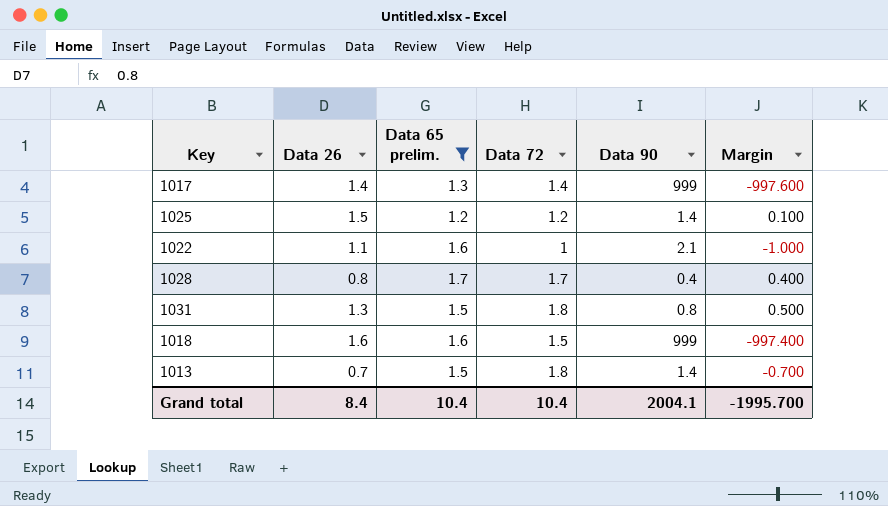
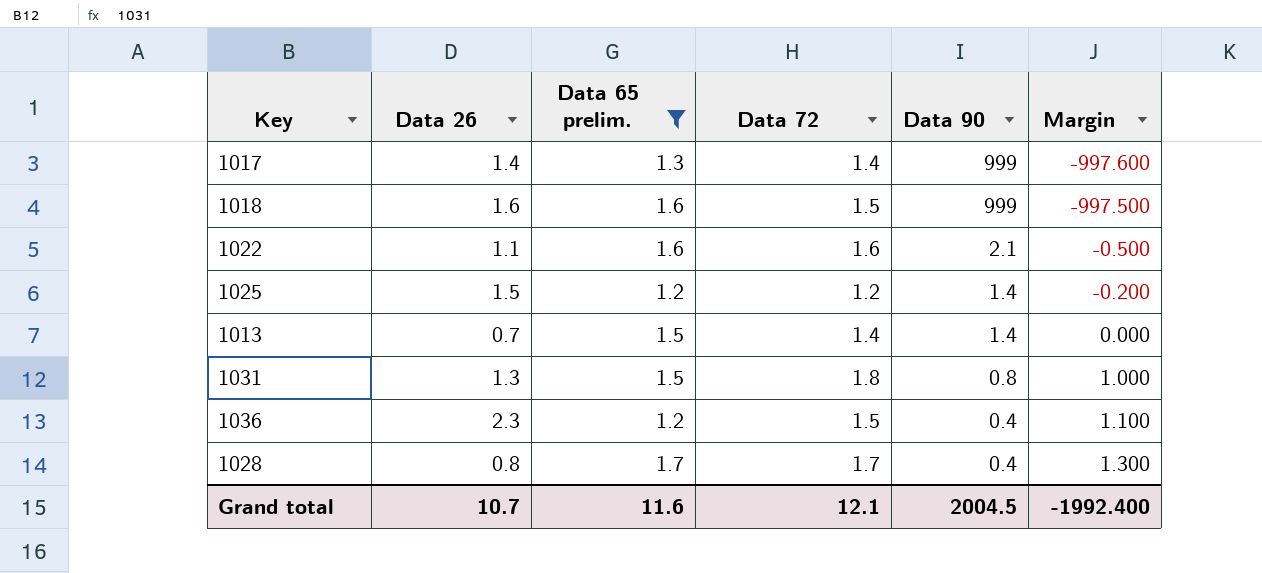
row order: none -> Data 90 descending
column Margin | formula: [Data 26] - [Data 90] -> [Data 72] - [Data 90]
1022 | Data 72: 1 -> 1.6
1013 | Data 72: 1.8 -> 1.4
row 1036: none -> 2.3 | 1.2 | 1.5 | 0.4 | 1.100
Grand total | Data 26: 8.4 -> 10.7
Grand total | Data 65 prelim.: 10.4 -> 11.6
Grand total | Data 72: 10.4 -> 12.1
Grand total | Data 90: 2004.1 -> 2004.5
Grand total | Margin: -1995.700 -> -1992.400

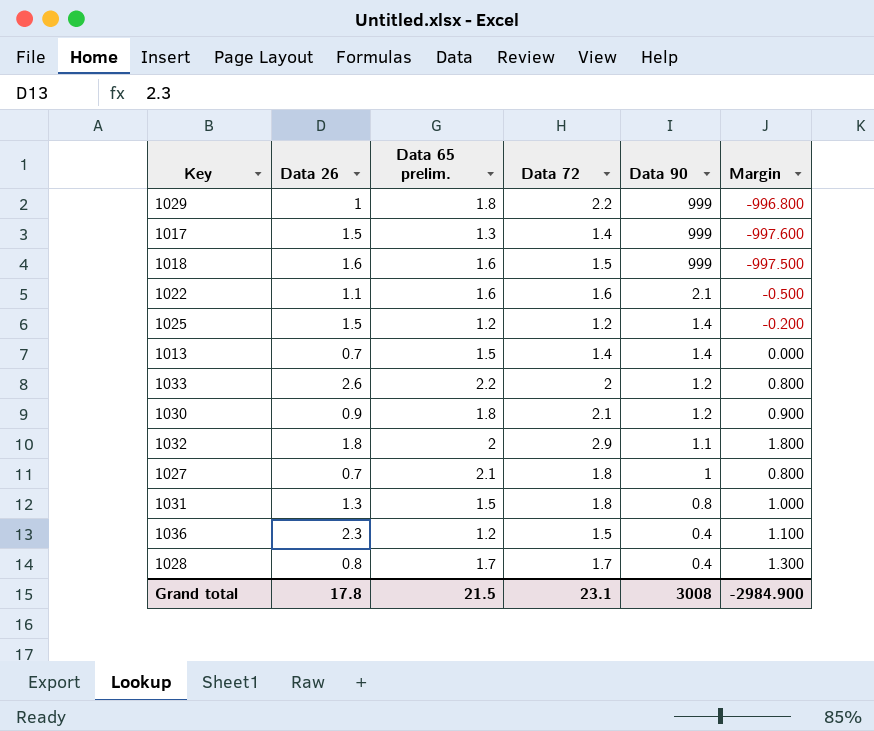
filter: Data 65 prelim. <= 1.7 -> none
1017 | Data 26: 1.4 -> 1.5
Grand total | Data 26: 10.7 -> 17.8
Grand total | Data 65 prelim.: 11.6 -> 21.5
Grand total | Data 72: 12.1 -> 23.1
Grand total | Data 90: 2004.5 -> 3008
Grand total | Margin: -1992.400 -> -2984.900

